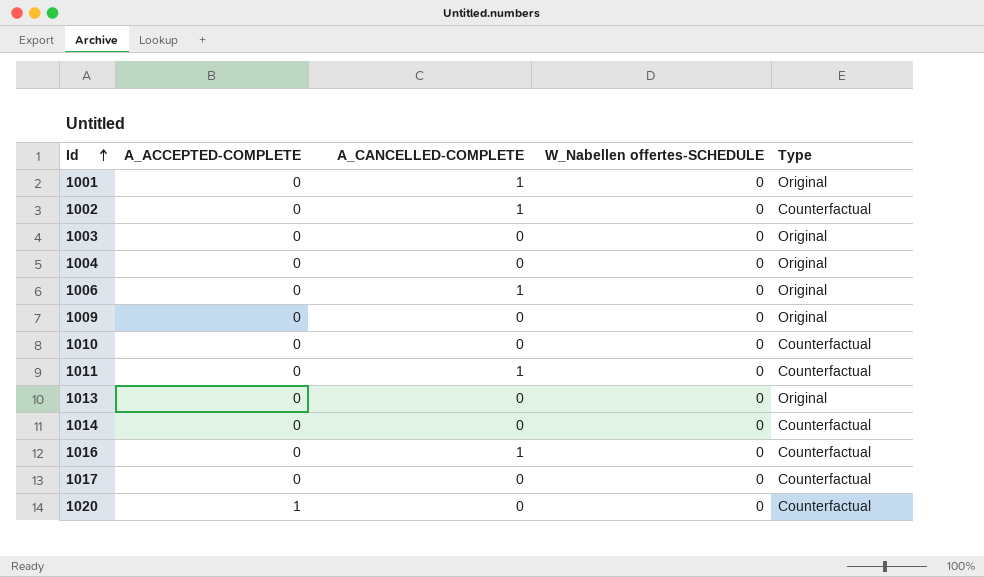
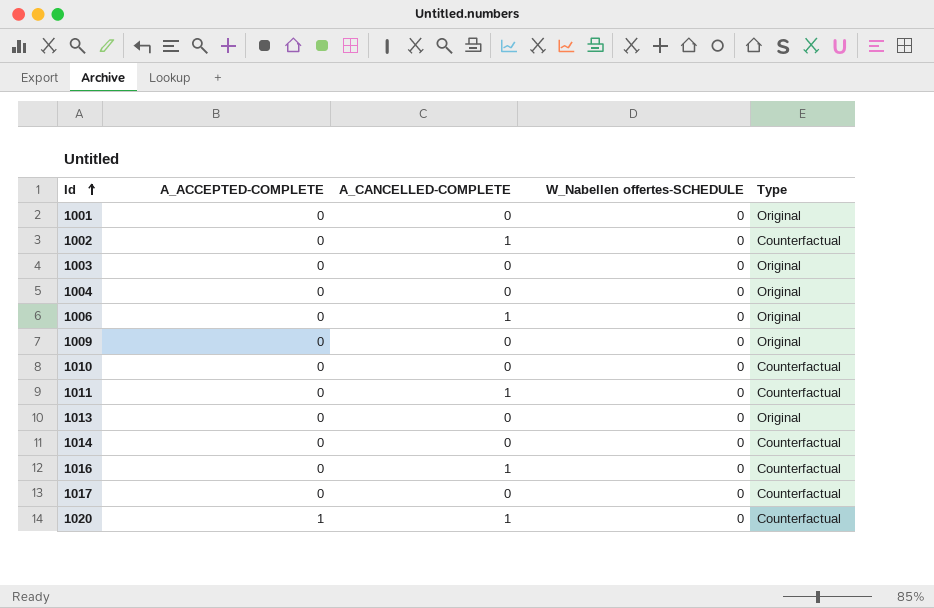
1001 | A_CANCELLED-COMPLETE: 1 -> 0
1020 | A_CANCELLED-COMPLETE: 0 -> 1

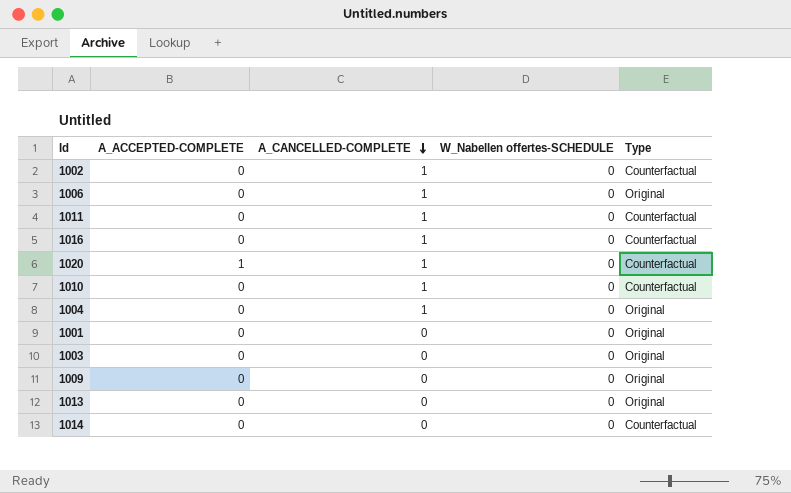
row order: Id ascending -> A_CANCELLED-COMPLETE descending
row 1017: 0 | 0 | 0 | Counterfactual -> none
1010 | A_CANCELLED-COMPLETE: 0 -> 1
1004 | A_CANCELLED-COMPLETE: 0 -> 1

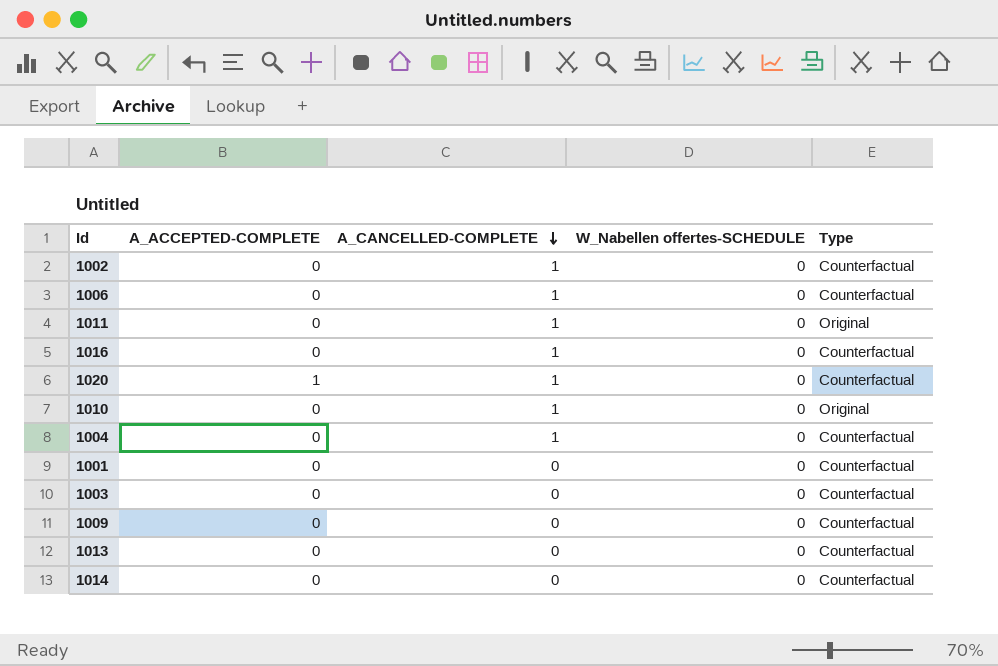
1006 | Type: Original -> Counterfactual
1011 | Type: Counterfactual -> Original
1010 | Type: Counterfactual -> Original
1004 | Type: Original -> Counterfactual
1001 | Type: Original -> Counterfactual
1003 | Type: Original -> Counterfactual
1009 | Type: Original -> Counterfactual
1013 | Type: Original -> Counterfactual

